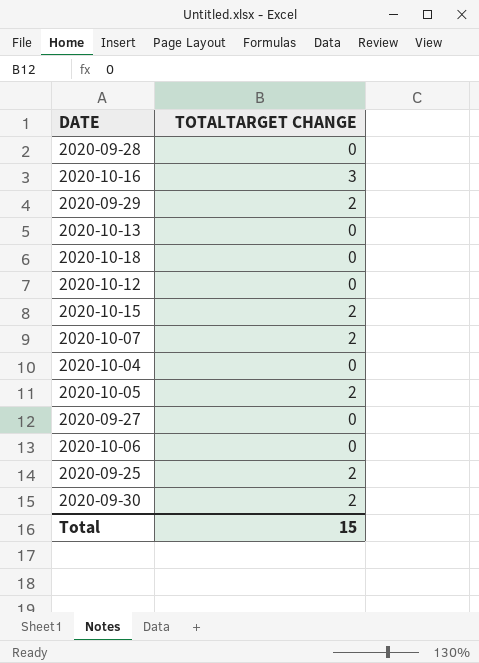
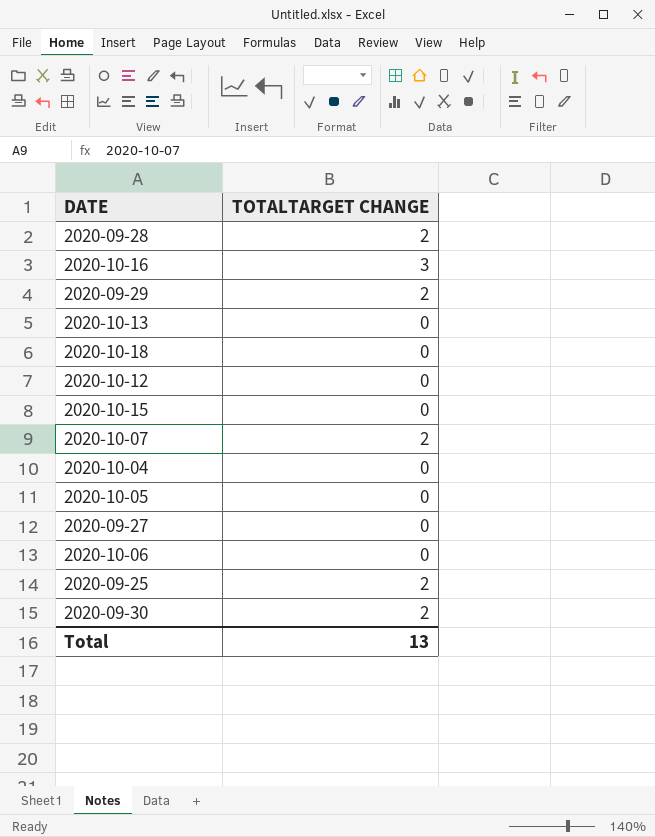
2020-09-28 | TOTALTARGET CHANGE: 0 -> 2
2020-10-15 | TOTALTARGET CHANGE: 2 -> 0
2020-10-05 | TOTALTARGET CHANGE: 2 -> 0
Total | TOTALTARGET CHANGE: 15 -> 13

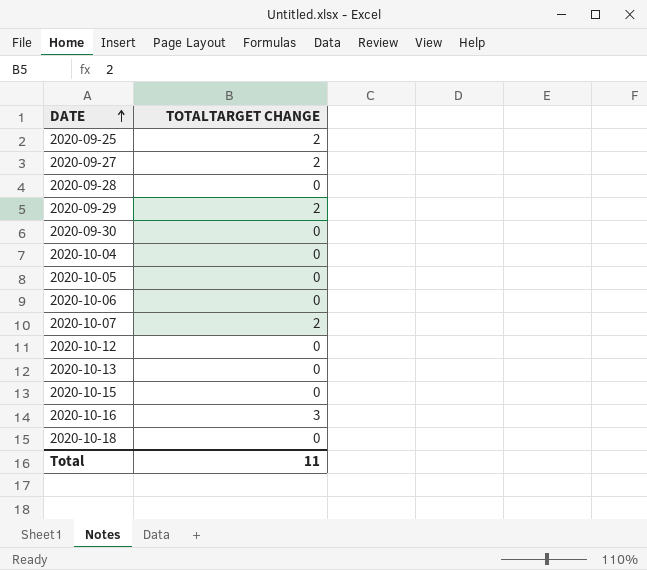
row order: none -> DATE ascending
2020-09-27 | TOTALTARGET CHANGE: 0 -> 2
2020-09-28 | TOTALTARGET CHANGE: 2 -> 0
2020-09-30 | TOTALTARGET CHANGE: 2 -> 0
Total | TOTALTARGET CHANGE: 13 -> 11

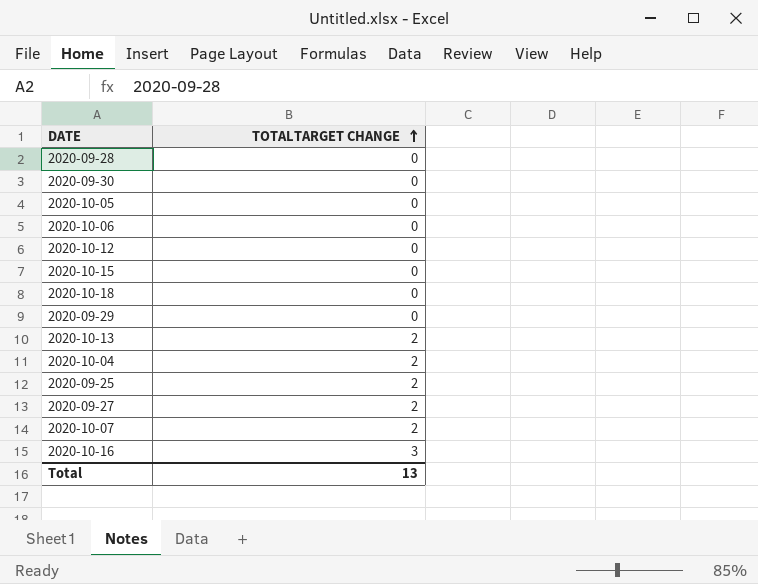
row order: DATE ascending -> TOTALTARGET CHANGE ascending
2020-09-29 | TOTALTARGET CHANGE: 2 -> 0
2020-10-13 | TOTALTARGET CHANGE: 0 -> 2
2020-10-04 | TOTALTARGET CHANGE: 0 -> 2
Total | TOTALTARGET CHANGE: 11 -> 13

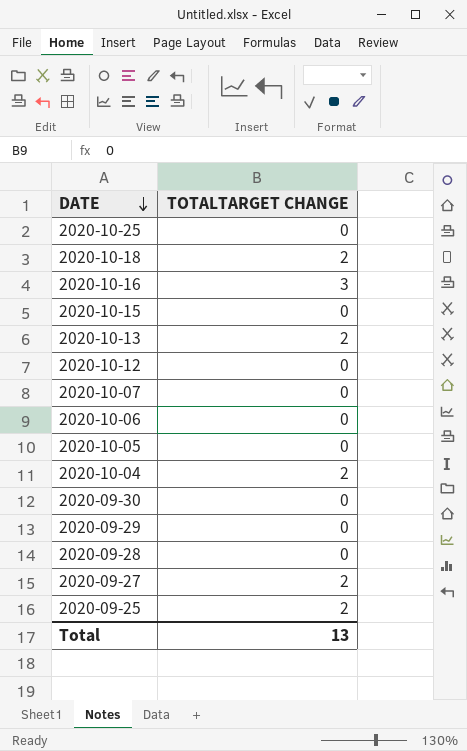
row order: TOTALTARGET CHANGE ascending -> DATE descending
row 2020-10-25: none -> 0
2020-10-18 | TOTALTARGET CHANGE: 0 -> 2
2020-10-07 | TOTALTARGET CHANGE: 2 -> 0

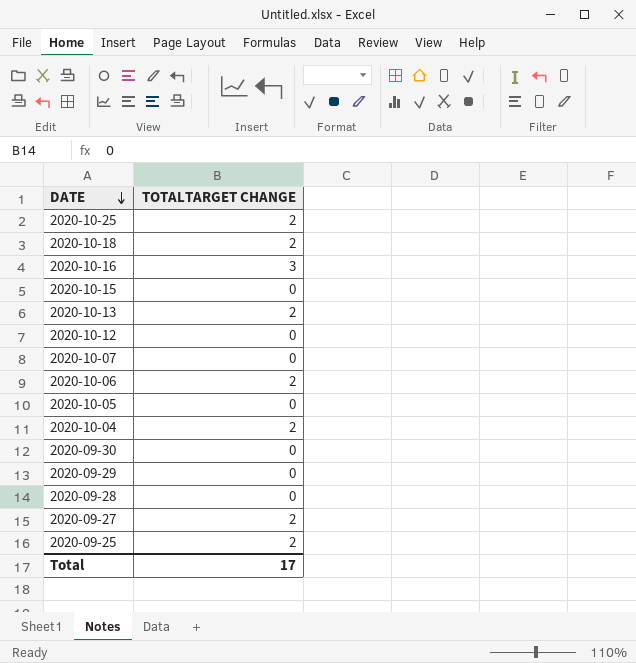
2020-10-25 | TOTALTARGET CHANGE: 0 -> 2
2020-10-06 | TOTALTARGET CHANGE: 0 -> 2
Total | TOTALTARGET CHANGE: 13 -> 17

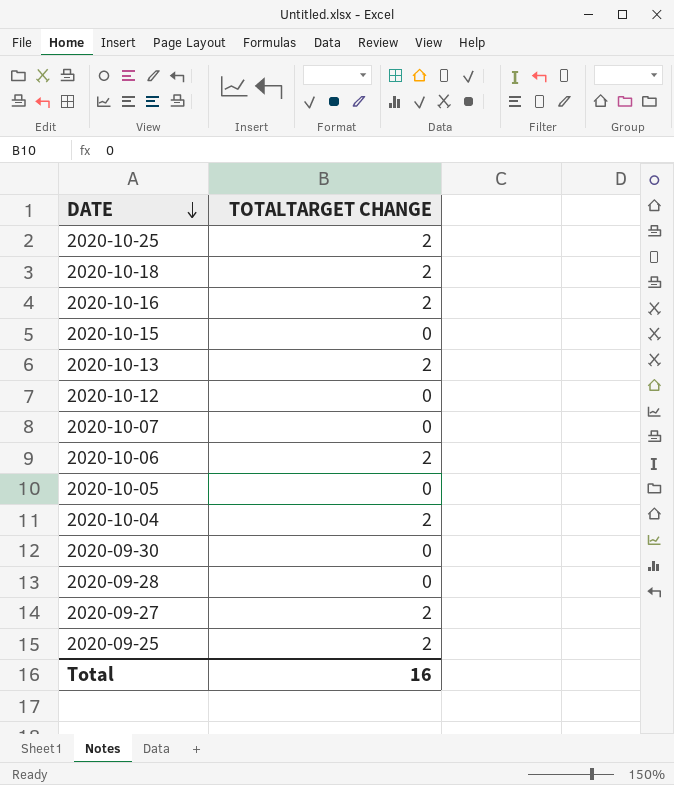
row 2020-09-29: 0 -> none
2020-10-16 | TOTALTARGET CHANGE: 3 -> 2
Total | TOTALTARGET CHANGE: 17 -> 16

